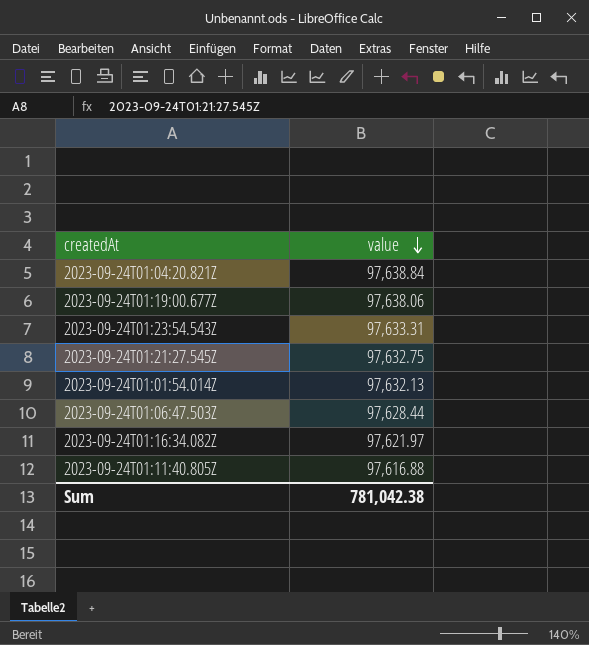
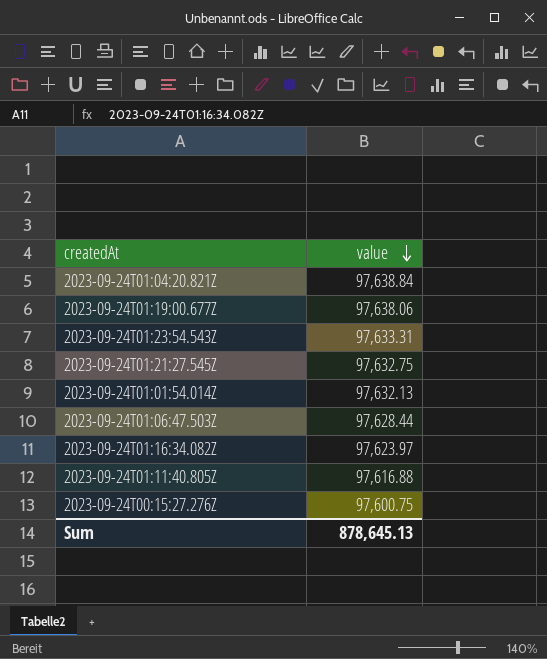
2023-09-24T01:16:34.082Z | value: 97,621.97 -> 97,623.97
row 2023-09-24T00:15:27.276Z: none -> 97,600.75
Sum | value: 781,042.38 -> 878,645.13

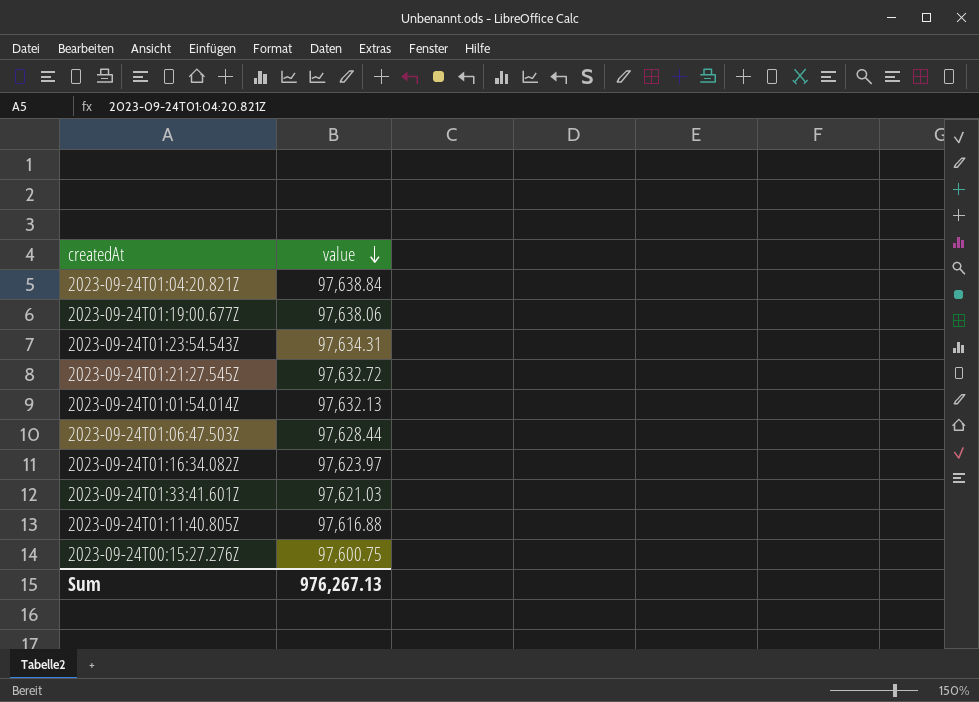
2023-09-24T01:23:54.543Z | value: 97,633.31 -> 97,634.31
2023-09-24T01:21:27.545Z | value: 97,632.75 -> 97,632.72
row 2023-09-24T01:33:41.601Z: none -> 97,621.03
Sum | value: 878,645.13 -> 976,267.13

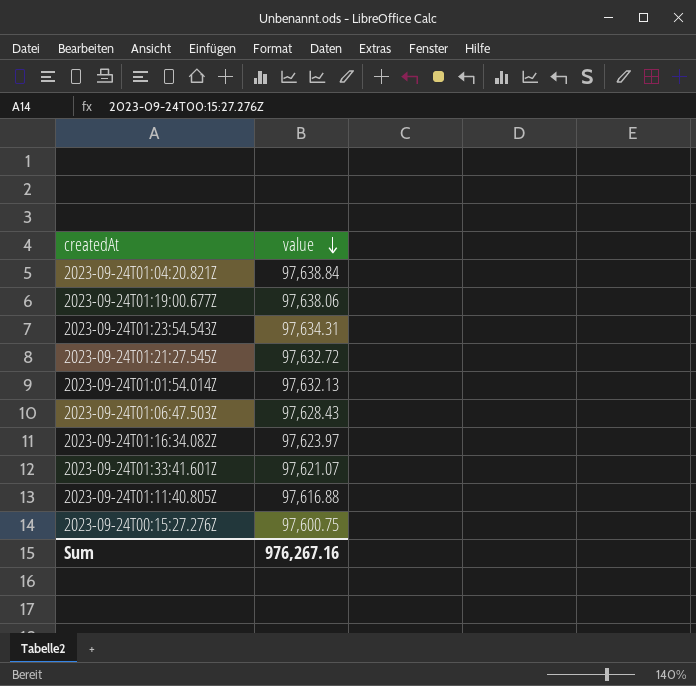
2023-09-24T01:06:47.503Z | value: 97,628.44 -> 97,628.43
2023-09-24T01:33:41.601Z | value: 97,621.03 -> 97,621.07
Sum | value: 976,267.13 -> 976,267.16

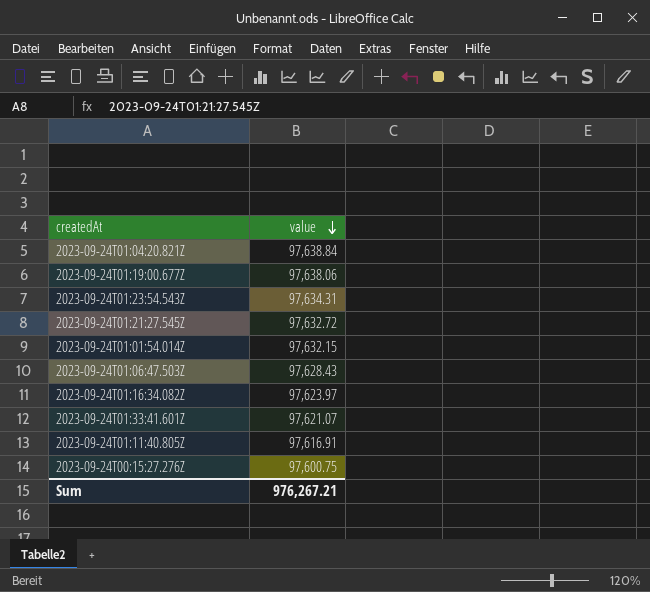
2023-09-24T01:01:54.014Z | value: 97,632.13 -> 97,632.15
2023-09-24T01:11:40.805Z | value: 97,616.88 -> 97,616.91
Sum | value: 976,267.16 -> 976,267.21

